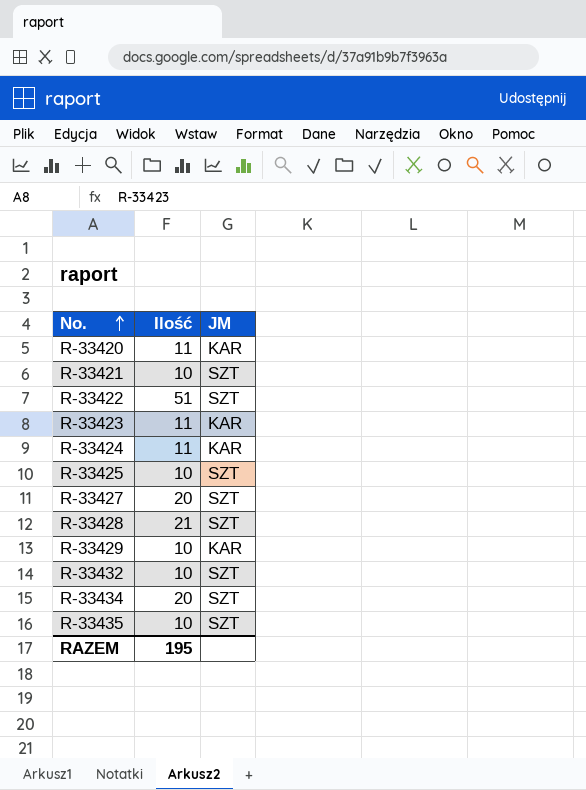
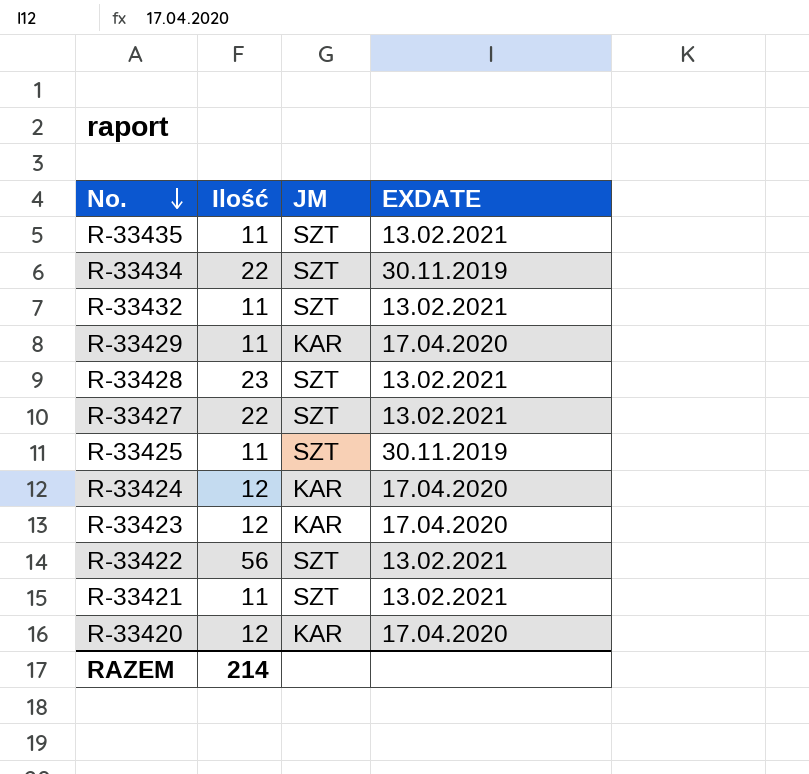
row order: No. ascending -> No. descending
column EXDATE | position: none -> 4
R-33435 | Ilość: 10 -> 11
R-33434 | Ilość: 20 -> 22
R-33432 | Ilość: 10 -> 11
R-33429 | Ilość: 10 -> 11
R-33428 | Ilość: 21 -> 23
R-33427 | Ilość: 20 -> 22
R-33425 | Ilość: 10 -> 11
R-33424 | Ilość: 11 -> 12
R-33423 | Ilość: 11 -> 12
R-33422 | Ilość: 51 -> 56
R-33421 | Ilość: 10 -> 11
R-33420 | Ilość: 11 -> 12
RAZEM | Ilość: 195 -> 214

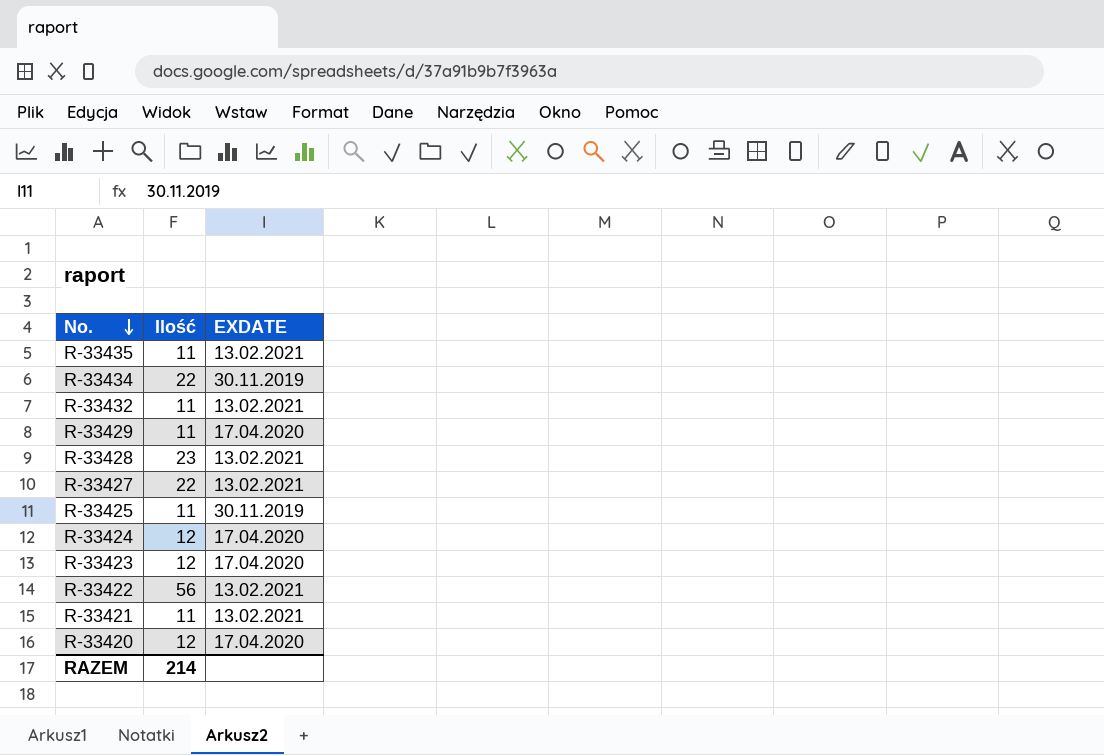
column JM | position: 3 -> none

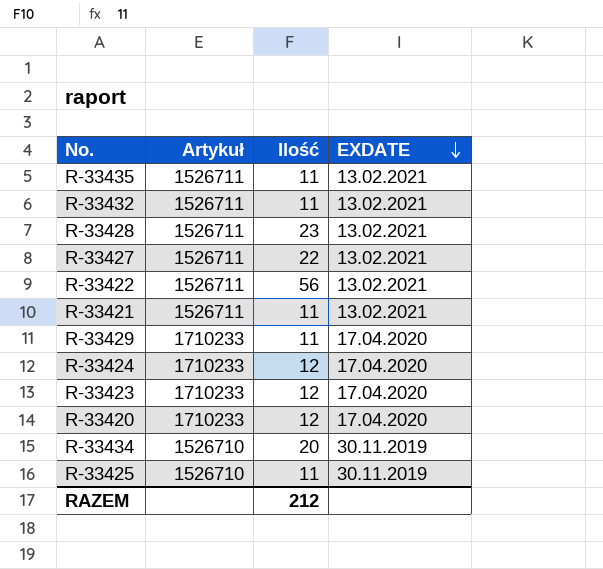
row order: No. descending -> EXDATE descending
column Artykuł | position: none -> 2
R-33434 | Ilość: 22 -> 20
RAZEM | Ilość: 214 -> 212

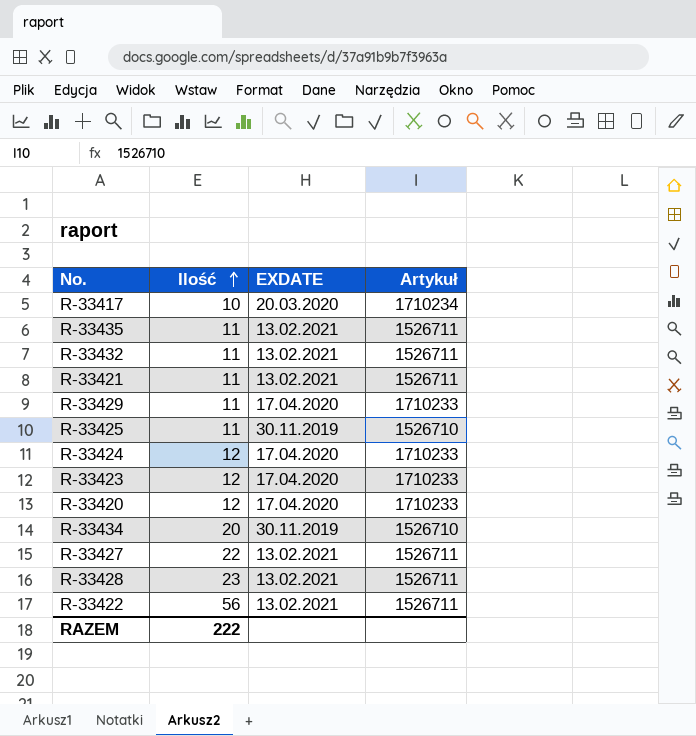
row order: EXDATE descending -> Ilość ascending
column Artykuł | position: 2 -> 4
row R-33417: none -> 10 | 20.03.2020 | 1710234
RAZEM | Ilość: 212 -> 222

